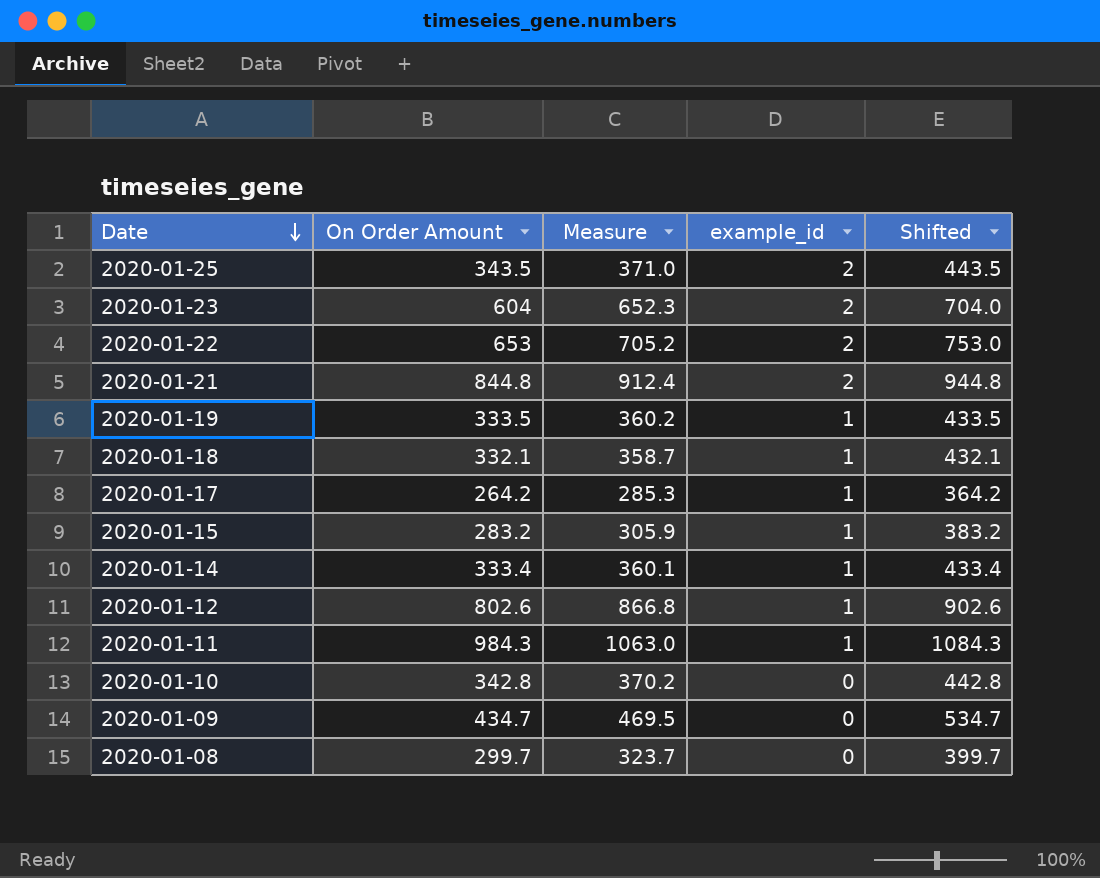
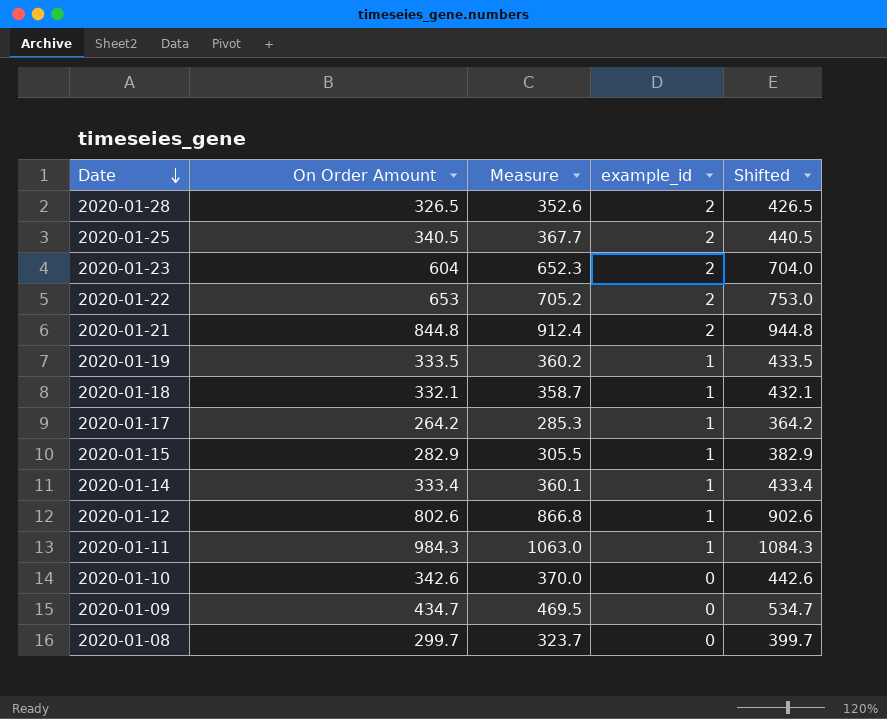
row 2020-01-28: none -> 326.5 | 352.6 | 2 | 426.5
2020-01-25 | On Order Amount: 343.5 -> 340.5
2020-01-25 | Measure: 371.0 -> 367.7
2020-01-25 | Shifted: 443.5 -> 440.5
2020-01-15 | On Order Amount: 283.2 -> 282.9
2020-01-15 | Measure: 305.9 -> 305.5
2020-01-15 | Shifted: 383.2 -> 382.9
2020-01-10 | On Order Amount: 342.8 -> 342.6
2020-01-10 | Measure: 370.2 -> 370.0
2020-01-10 | Shifted: 442.8 -> 442.6

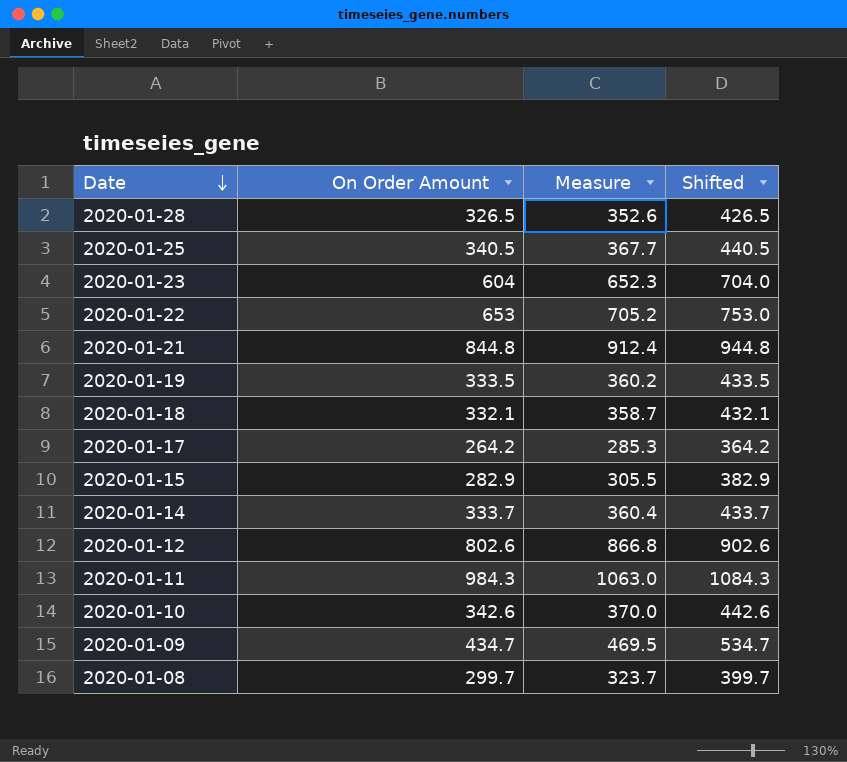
column example_id | position: 4 -> none
2020-01-14 | On Order Amount: 333.4 -> 333.7
2020-01-14 | Measure: 360.1 -> 360.4
2020-01-14 | Shifted: 433.4 -> 433.7

